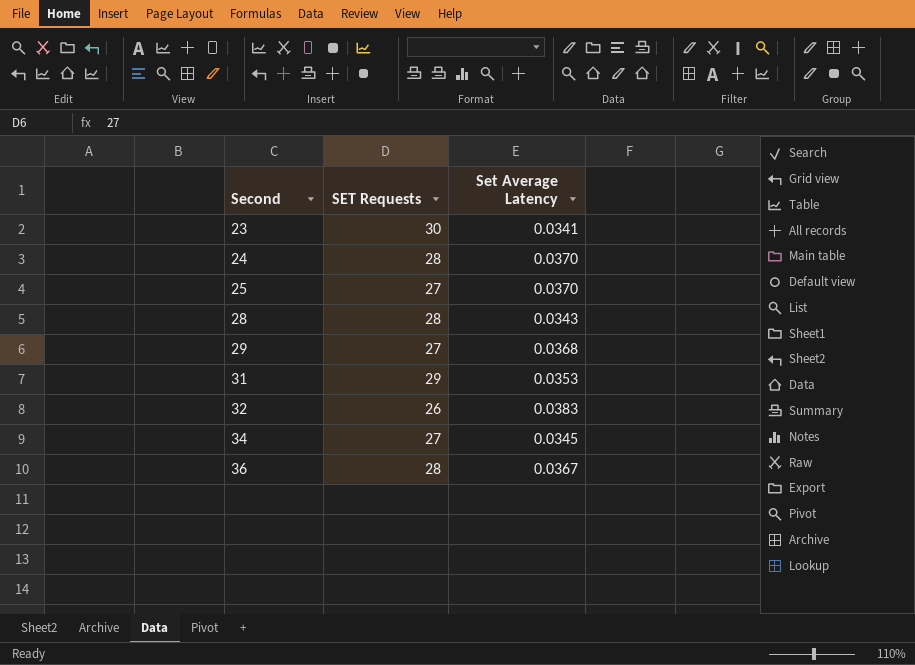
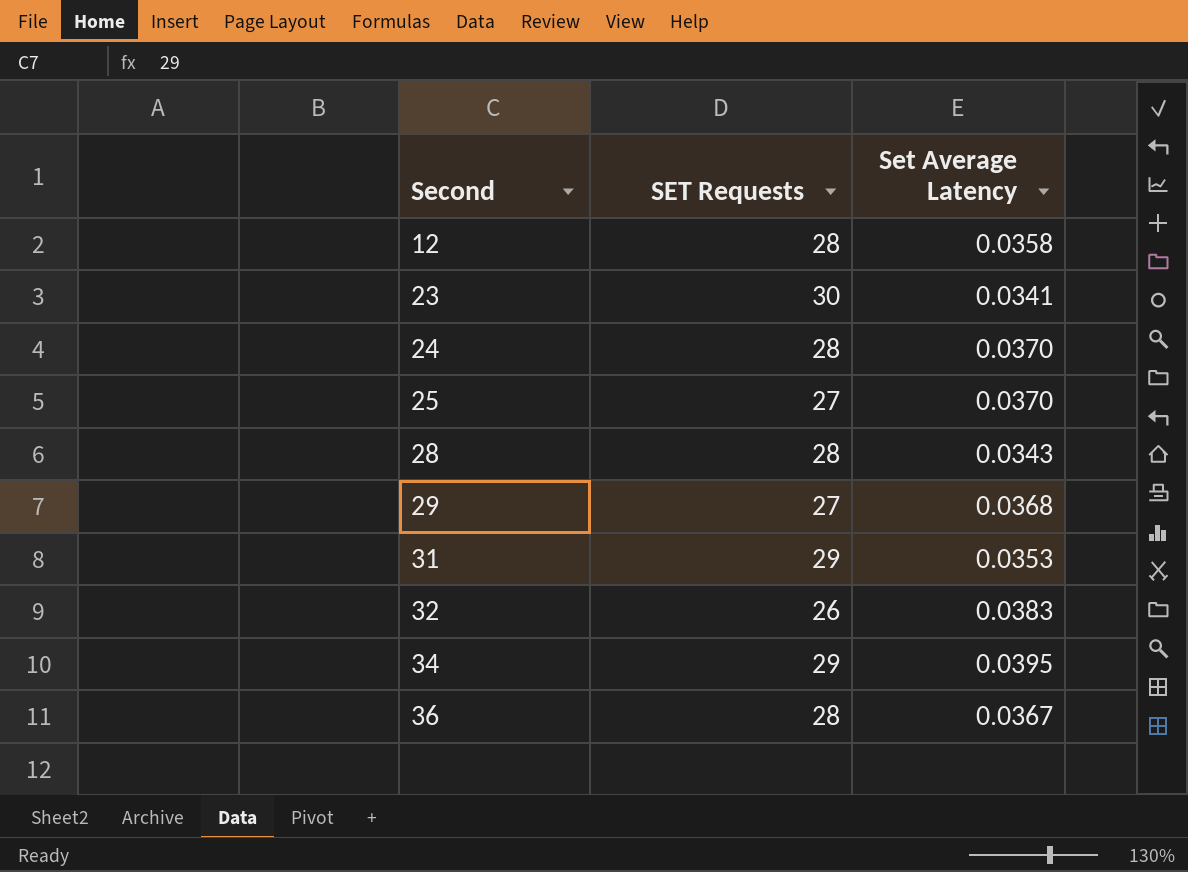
row 12: none -> 28 | 0.0358
34 | SET Requests: 27 -> 29
34 | Set Average Latency: 0.0345 -> 0.0395

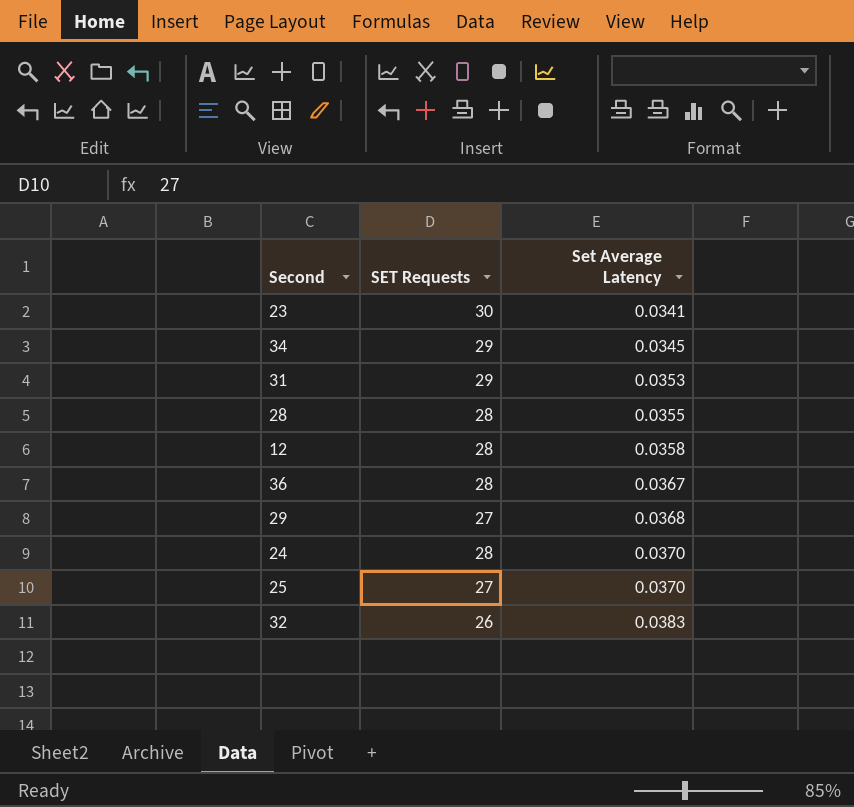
row order: Second ascending -> Set Average Latency ascending
34 | Set Average Latency: 0.0395 -> 0.0345
28 | Set Average Latency: 0.0343 -> 0.0355

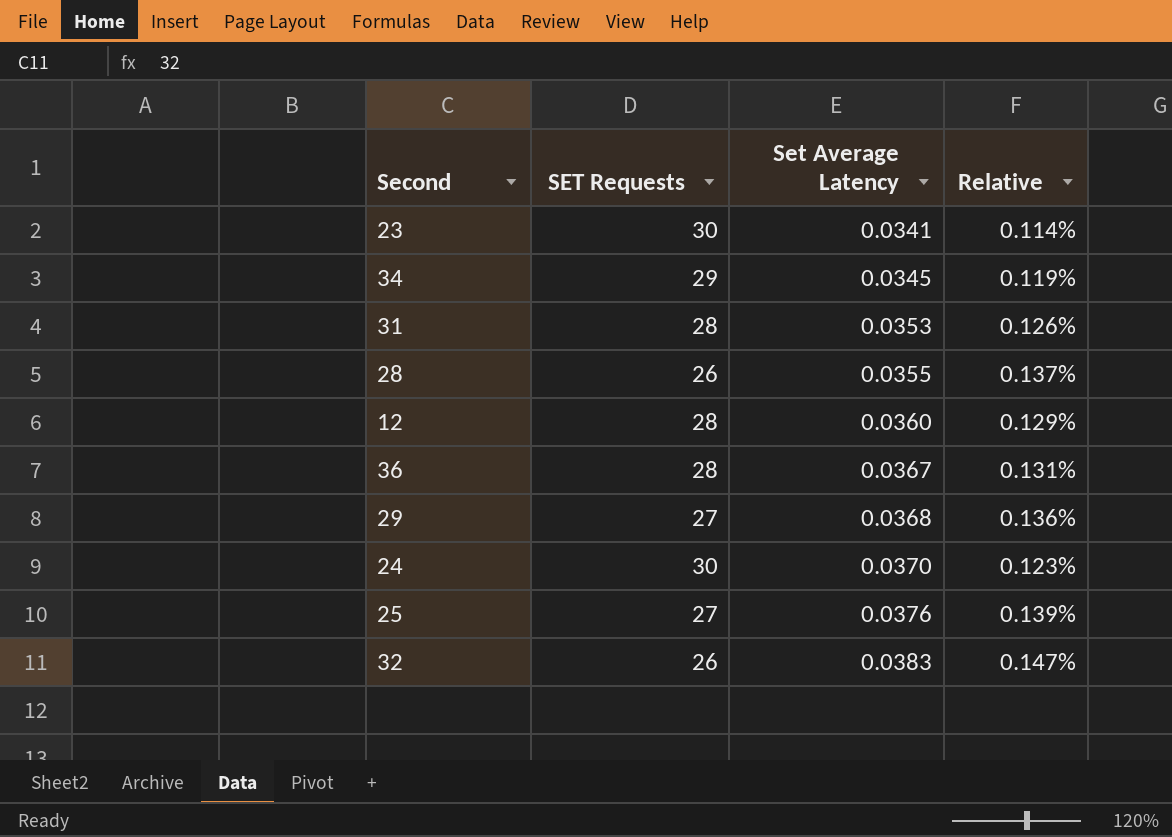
column Relative | formula: none -> [Set Average Latency] / [SET Requests]
31 | SET Requests: 29 -> 28
28 | SET Requests: 28 -> 26
12 | Set Average Latency: 0.0358 -> 0.0360
24 | SET Requests: 28 -> 30
25 | Set Average Latency: 0.0370 -> 0.0376

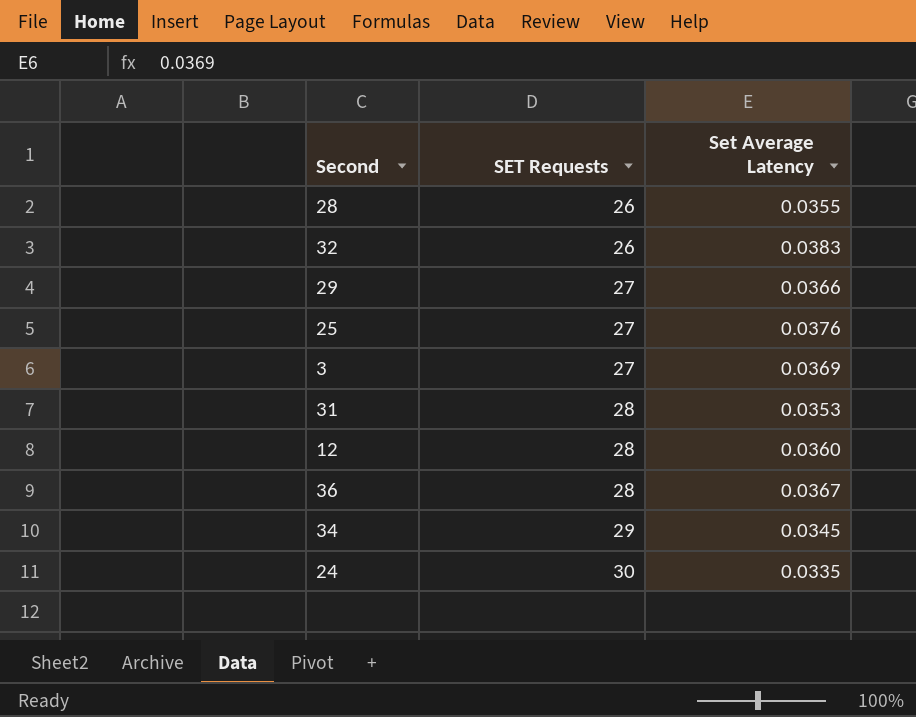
row order: Set Average Latency ascending -> SET Requests ascending
column Relative | formula: [Set Average Latency] / [SET Requests] -> none
row 23: 30 | 0.0341 | 0.114% -> none
29 | Set Average Latency: 0.0368 -> 0.0366
row 3: none -> 27 | 0.0369
24 | Set Average Latency: 0.0370 -> 0.0335

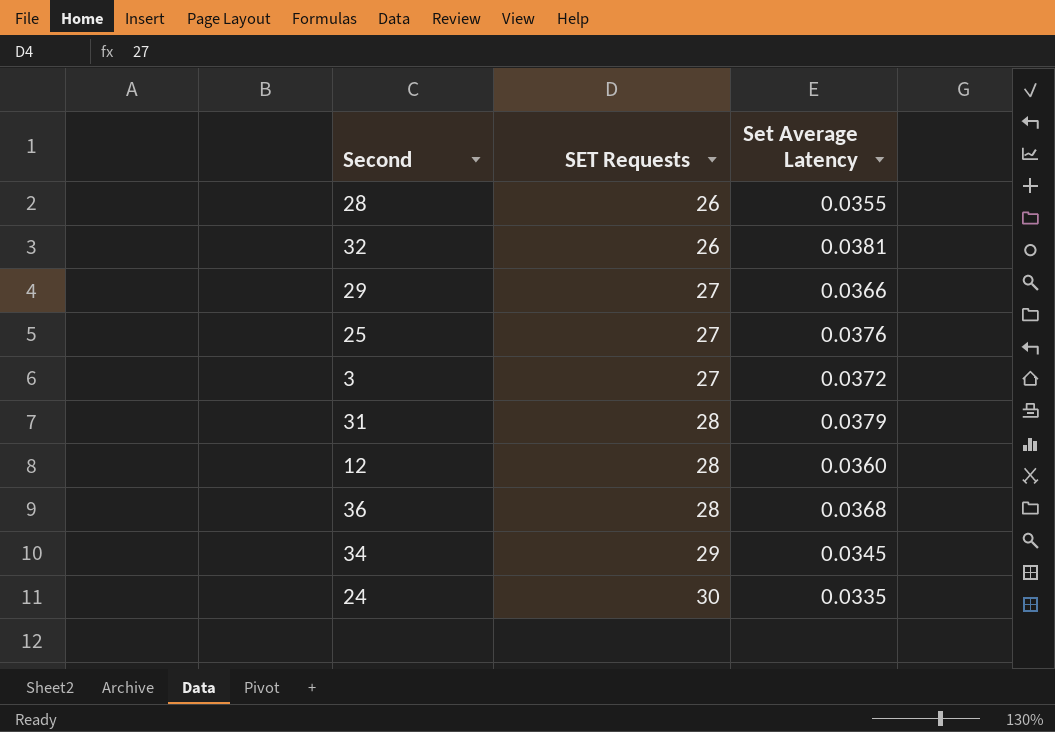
32 | Set Average Latency: 0.0383 -> 0.0381
3 | Set Average Latency: 0.0369 -> 0.0372
31 | Set Average Latency: 0.0353 -> 0.0379
36 | Set Average Latency: 0.0367 -> 0.0368

